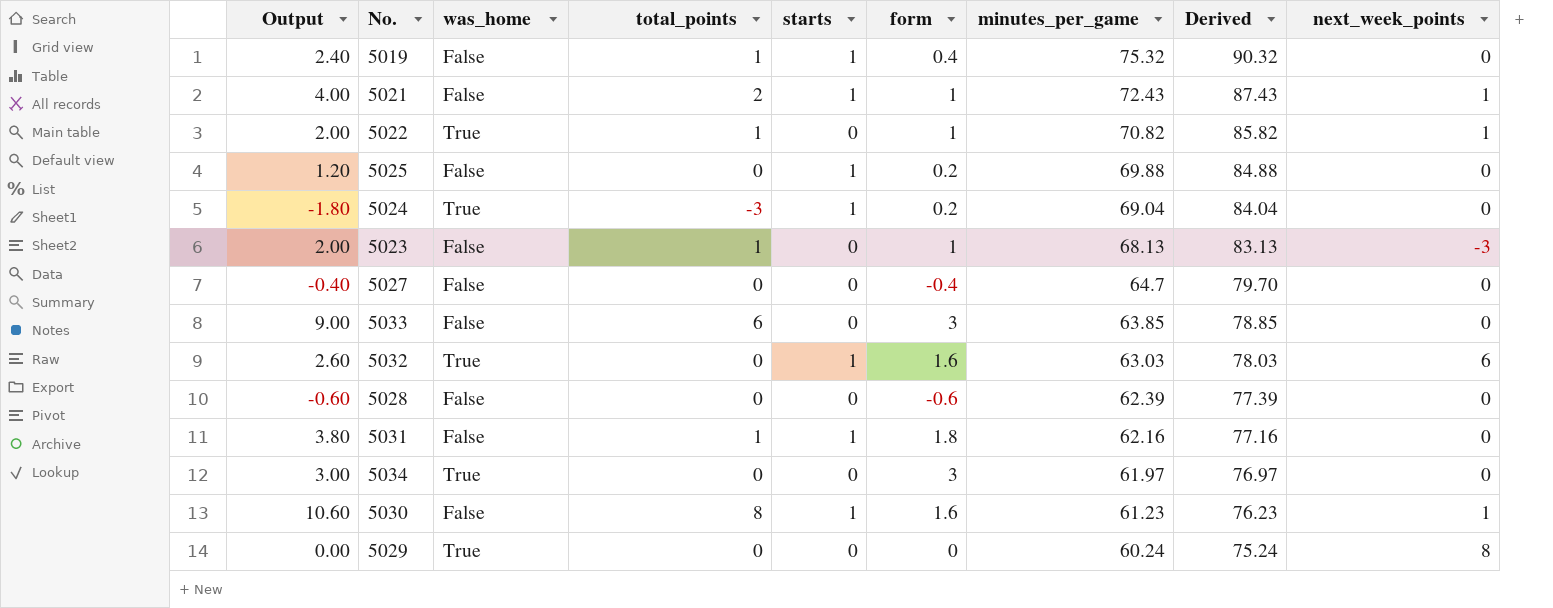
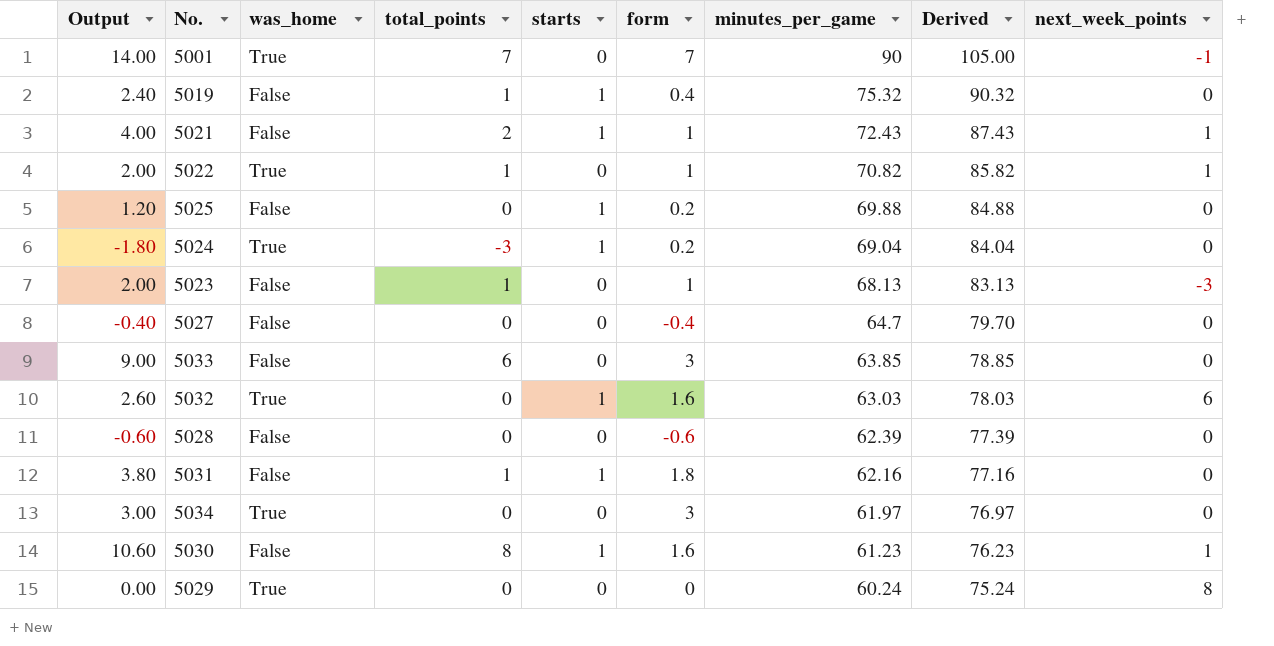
row 5001: none -> 14.00 | True | 7 | 0 | 7 | 90 | 105.00 | -1

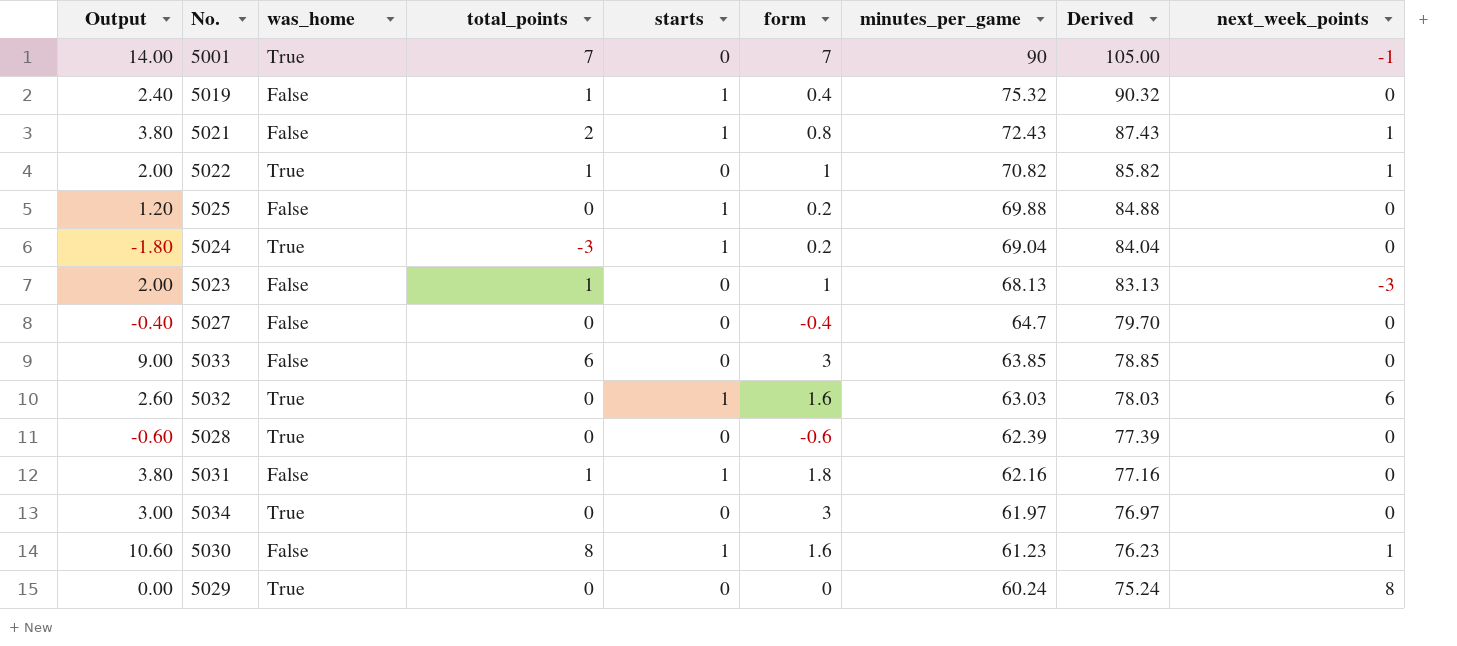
5021 | Output: 4.00 -> 3.80
5021 | form: 1 -> 0.8
5028 | was_home: False -> True

